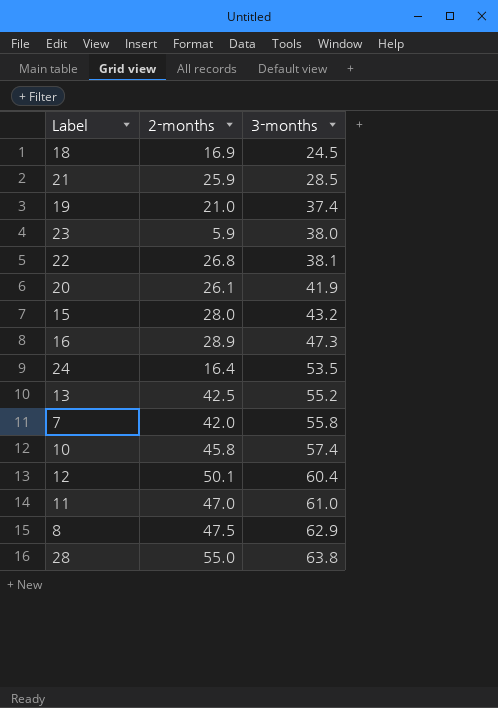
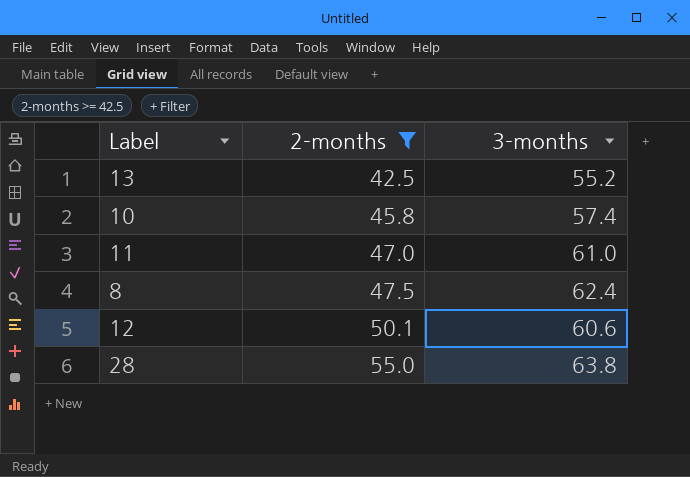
filter: none -> 2-months >= 42.5
row order: 3-months ascending -> 2-months ascending
8 | 3-months: 62.9 -> 62.4
12 | 3-months: 60.4 -> 60.6

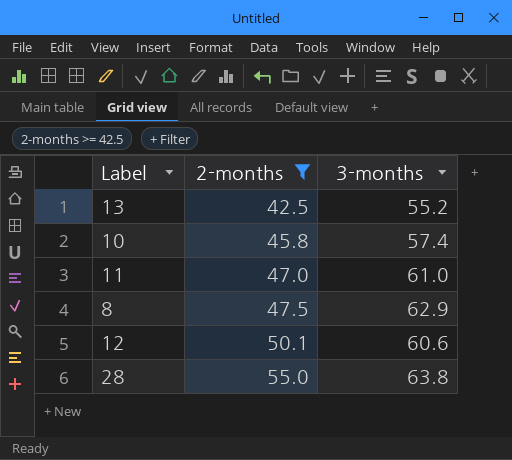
8 | 3-months: 62.4 -> 62.9

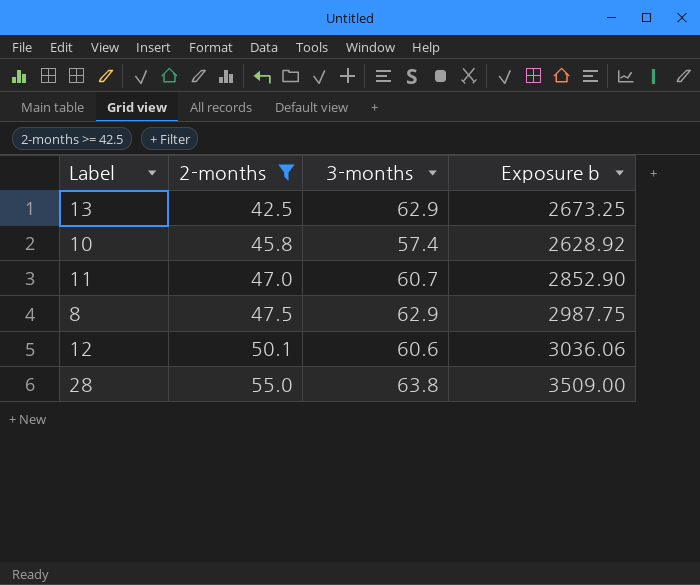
column Exposure b | formula: none -> [2-months] * [3-months]
13 | 3-months: 55.2 -> 62.9
11 | 3-months: 61.0 -> 60.7

